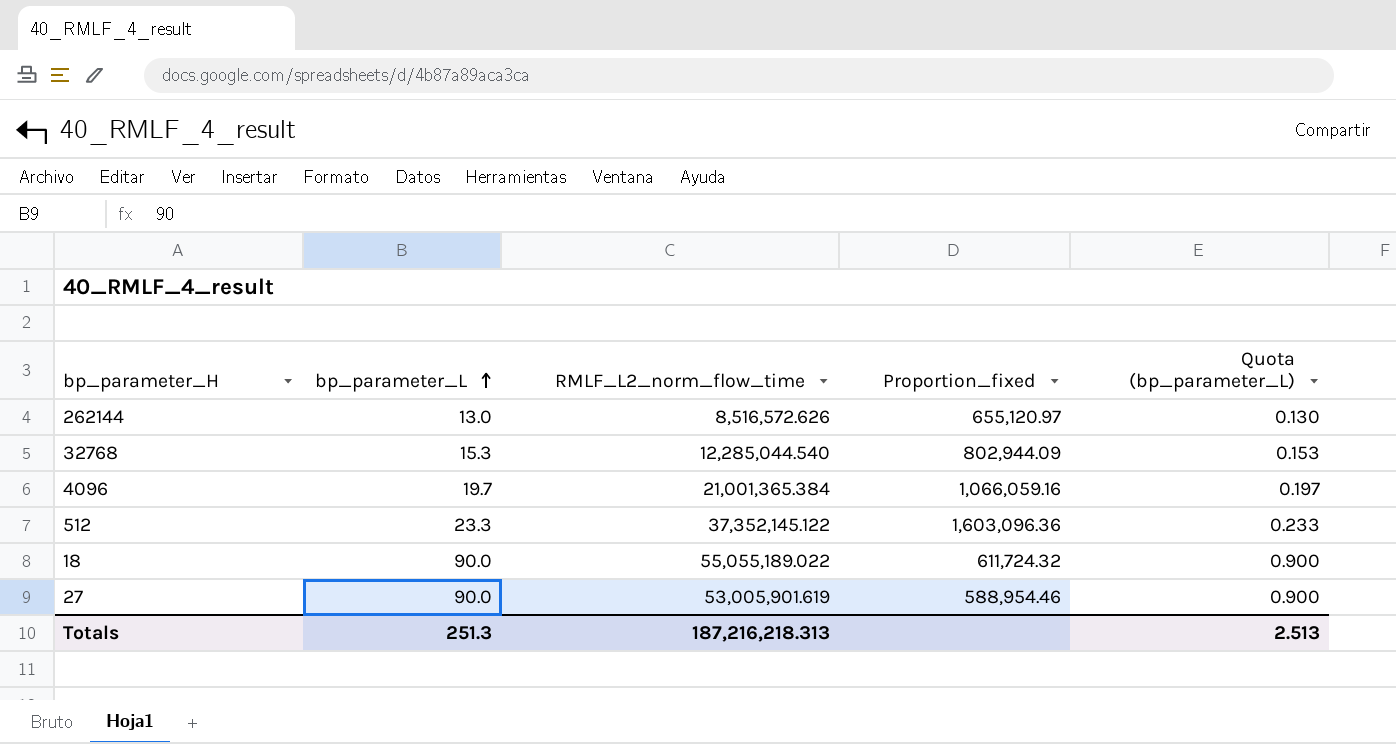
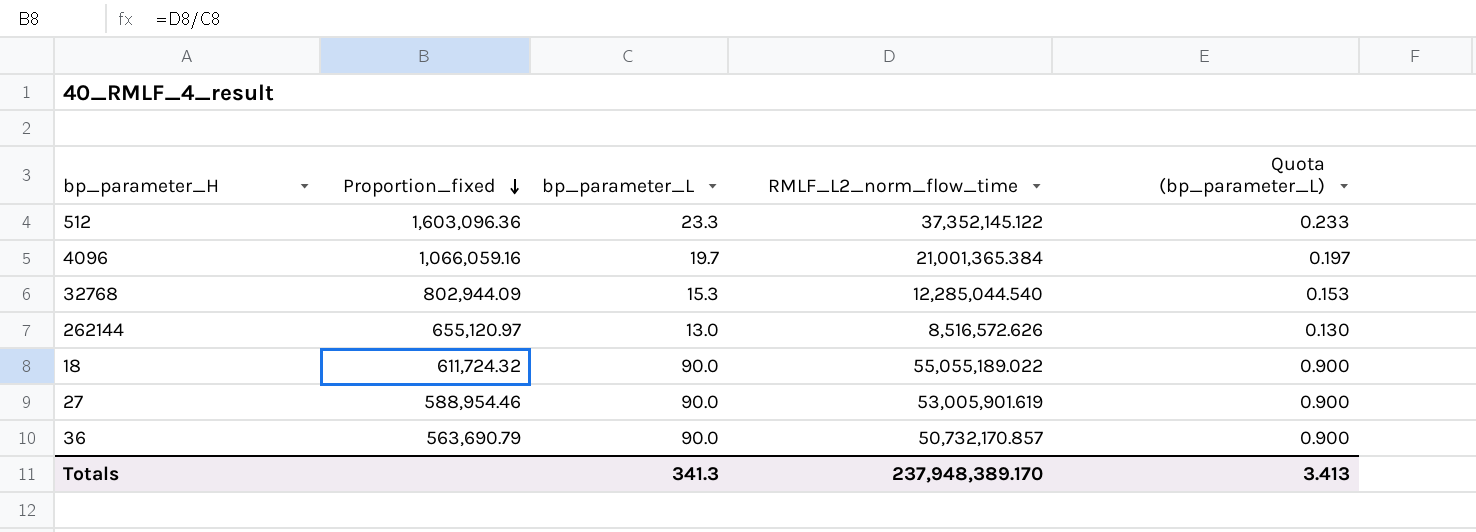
row order: bp_parameter_L ascending -> Proportion_fixed descending
column Proportion_fixed | position: 4 -> 2
row 36: none -> 563,690.79 | 90.0 | 50,732,170.857 | 0.900
Totals | bp_parameter_L: 251.3 -> 341.3
Totals | RMLF_L2_norm_flow_time: 187,216,218.313 -> 237,948,389.170
Totals | Quota (bp_parameter_L): 2.513 -> 3.413

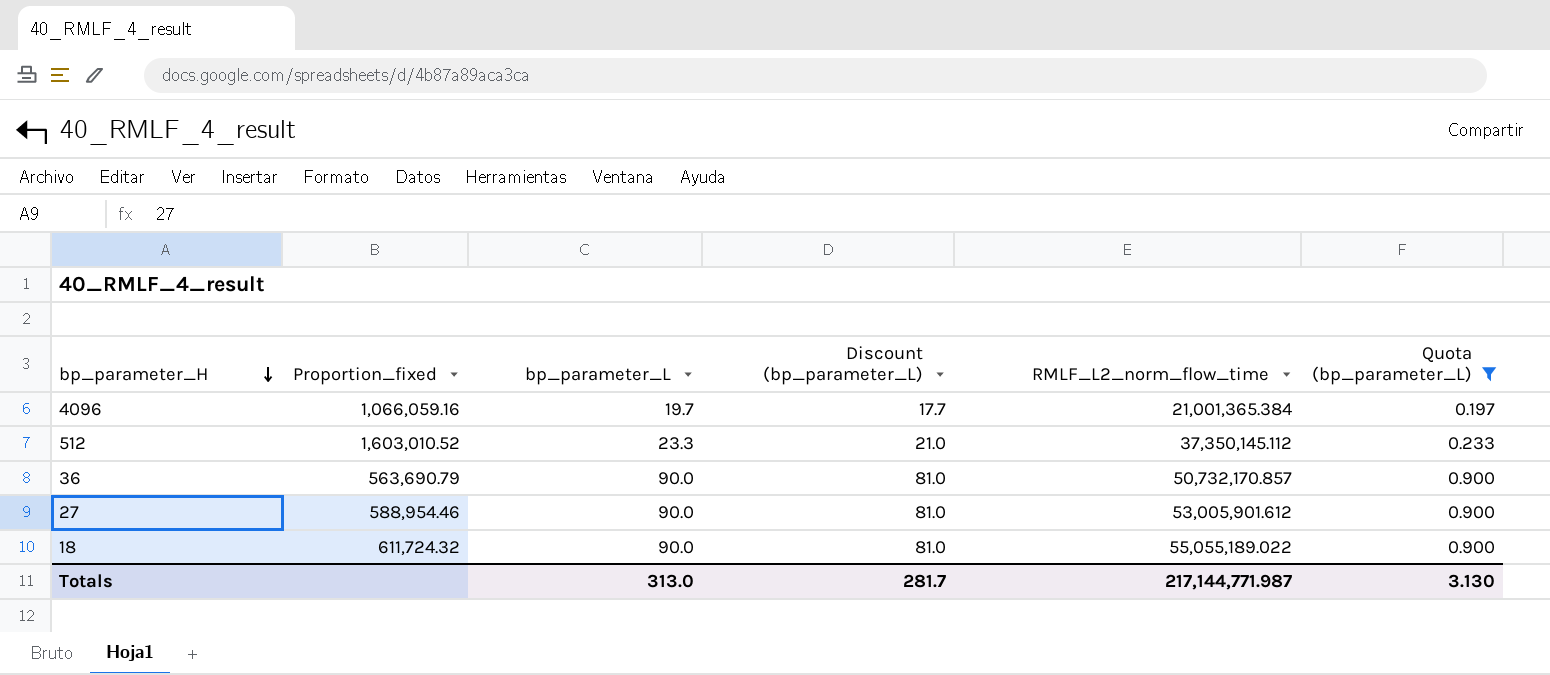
filter: none -> Quota (bp_parameter_L) >= 0.197
row order: Proportion_fixed descending -> bp_parameter_H descending
column Discount (bp_parameter_L) | formula: none -> [bp_parameter_L] * 0.9
512 | Proportion_fixed: 1,603,096.36 -> 1,603,010.52
512 | RMLF_L2_norm_flow_time: 37,352,145.122 -> 37,350,145.112
27 | RMLF_L2_norm_flow_time: 53,005,901.619 -> 53,005,901.612
Totals | bp_parameter_L: 341.3 -> 313.0
Totals | RMLF_L2_norm_flow_time: 237,948,389.170 -> 217,144,771.987
Totals | Quota (bp_parameter_L): 3.413 -> 3.130

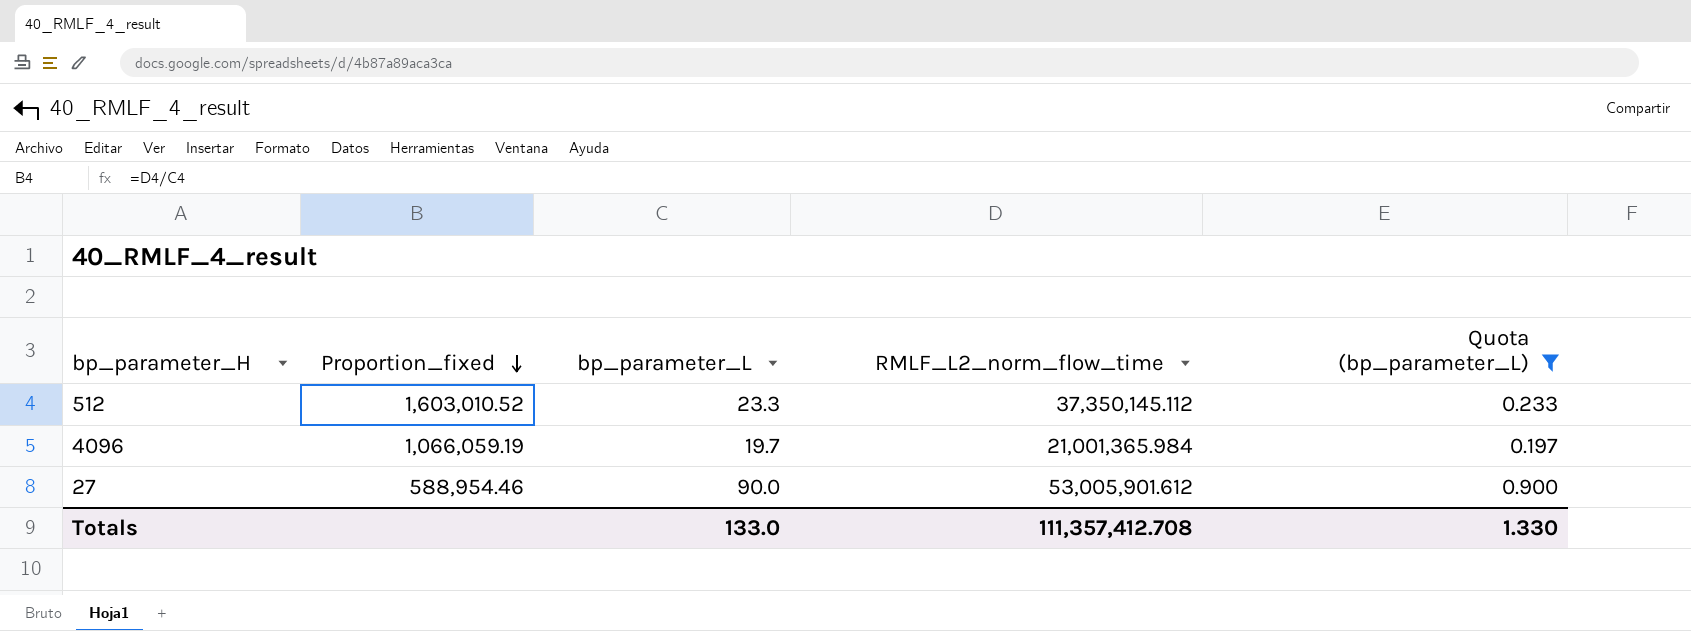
row order: bp_parameter_H descending -> Proportion_fixed descending
column Discount (bp_parameter_L) | formula: [bp_parameter_L] * 0.9 -> none
row 36: 563,690.79 | 90.0 | 81.0 | 50,732,170.857 | 0.900 -> none
row 18: 611,724.32 | 90.0 | 81.0 | 55,055,189.022 | 0.900 -> none
4096 | Proportion_fixed: 1,066,059.16 -> 1,066,059.19
4096 | RMLF_L2_norm_flow_time: 21,001,365.384 -> 21,001,365.984
Totals | bp_parameter_L: 313.0 -> 133.0
Totals | RMLF_L2_norm_flow_time: 217,144,771.987 -> 111,357,412.708
Totals | Quota (bp_parameter_L): 3.130 -> 1.330

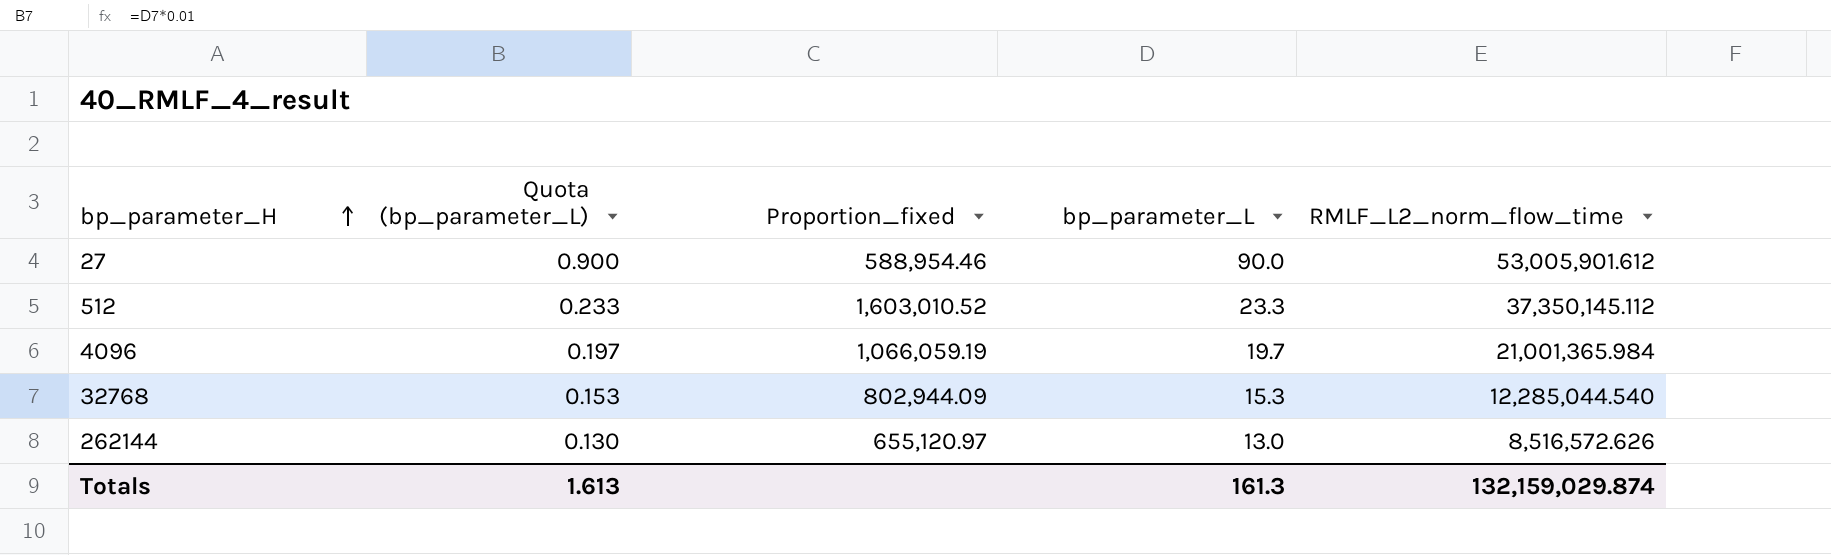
filter: Quota (bp_parameter_L) >= 0.197 -> none
row order: Proportion_fixed descending -> bp_parameter_H ascending
column Quota (bp_parameter_L) | position: 5 -> 2
Totals | Quota (bp_parameter_L): 1.330 -> 1.613
Totals | bp_parameter_L: 133.0 -> 161.3
Totals | RMLF_L2_norm_flow_time: 111,357,412.708 -> 132,159,029.874

